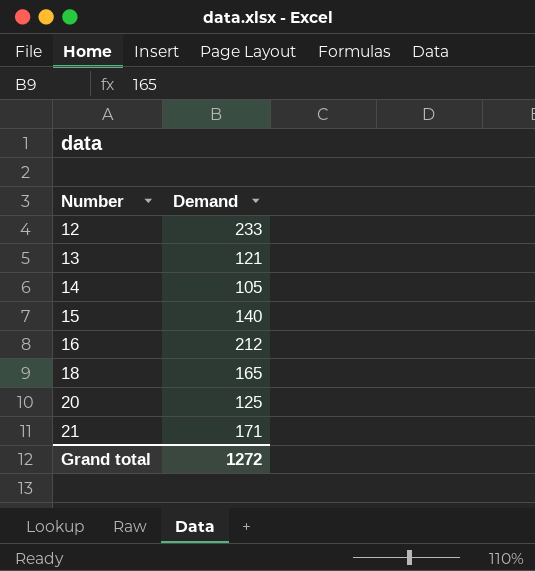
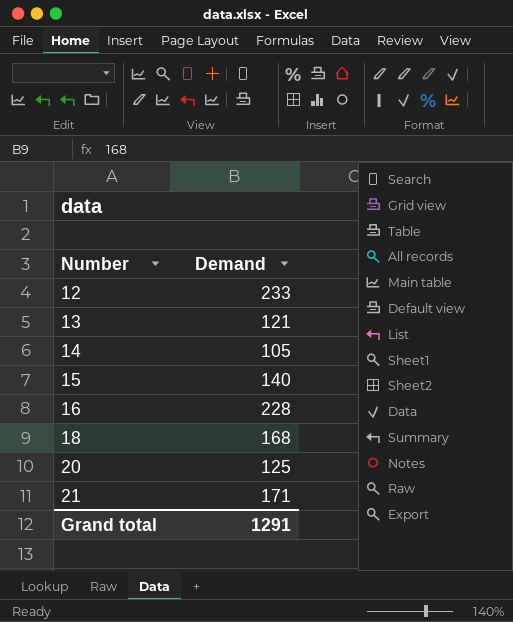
16 | Demand: 212 -> 228
18 | Demand: 165 -> 168
Grand total | Demand: 1272 -> 1291

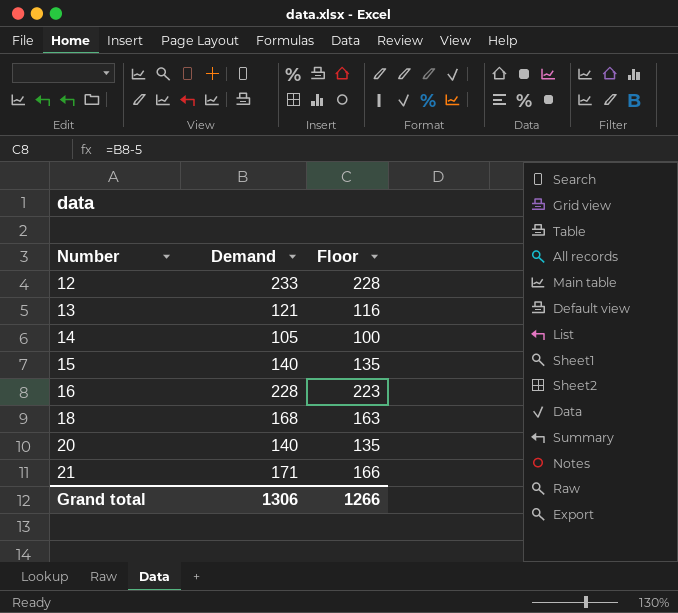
column Floor | formula: none -> [Demand] - 5
20 | Demand: 125 -> 140
Grand total | Demand: 1291 -> 1306

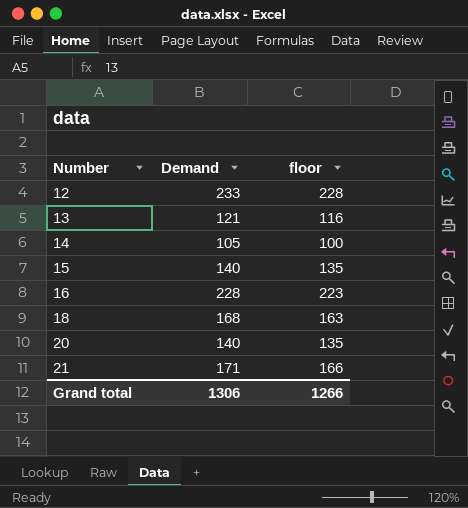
column name: Floor -> floor

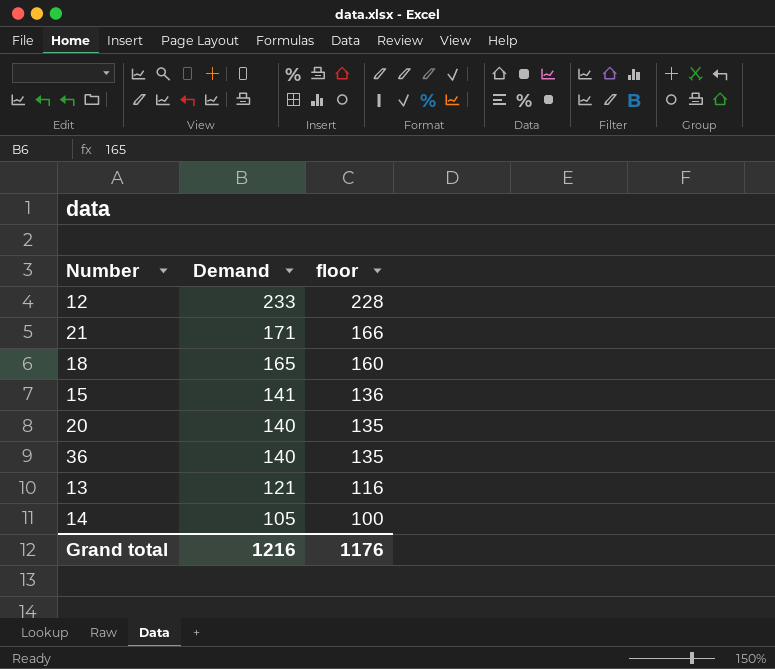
row order: Number ascending -> Demand descending
row 16: 228 | 223 -> none
18 | Demand: 168 -> 165
18 | floor: 163 -> 160
15 | Demand: 140 -> 141
15 | floor: 135 -> 136
row 36: none -> 140 | 135
Grand total | Demand: 1306 -> 1216
Grand total | floor: 1266 -> 1176

